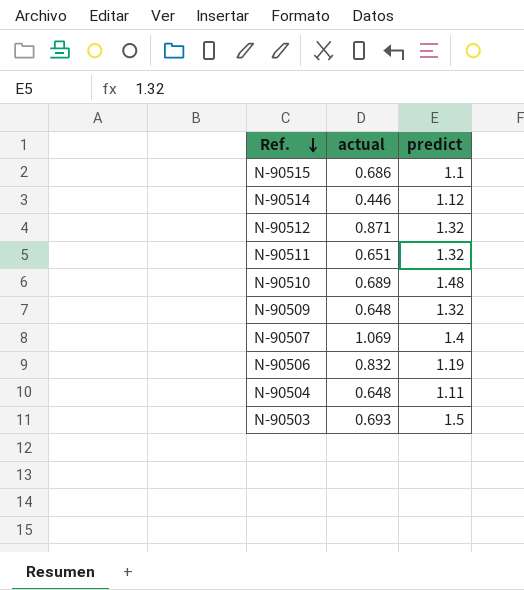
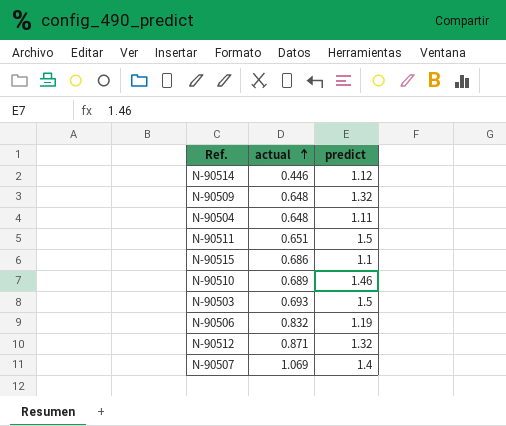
row order: Ref. descending -> actual ascending
N-90511 | predict: 1.32 -> 1.5
N-90510 | predict: 1.48 -> 1.46

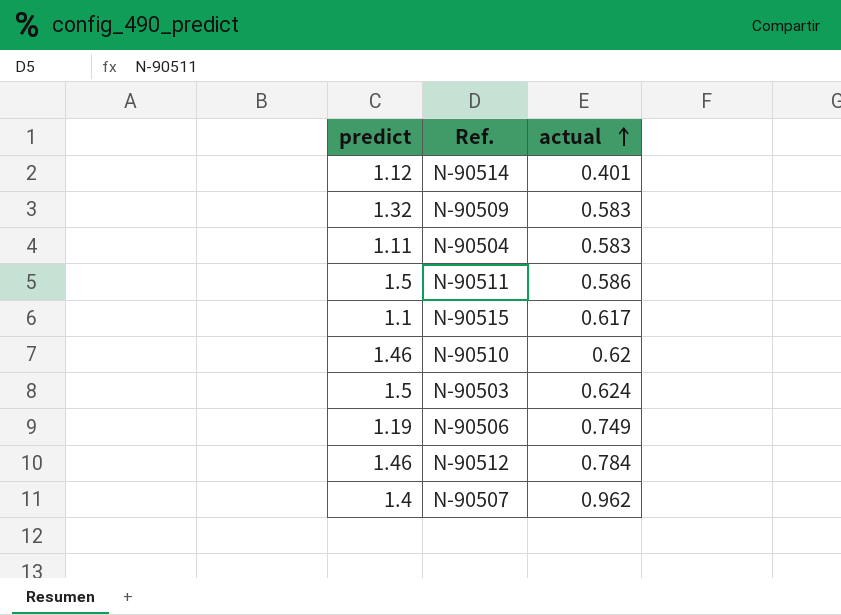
column predict | position: 3 -> 1
N-90514 | actual: 0.446 -> 0.401
N-90509 | actual: 0.648 -> 0.583
N-90504 | actual: 0.648 -> 0.583
N-90511 | actual: 0.651 -> 0.586
N-90515 | actual: 0.686 -> 0.617
N-90510 | actual: 0.689 -> 0.62
N-90503 | actual: 0.693 -> 0.624
N-90506 | actual: 0.832 -> 0.749
N-90512 | predict: 1.32 -> 1.46
N-90512 | actual: 0.871 -> 0.784
N-90507 | actual: 1.069 -> 0.962

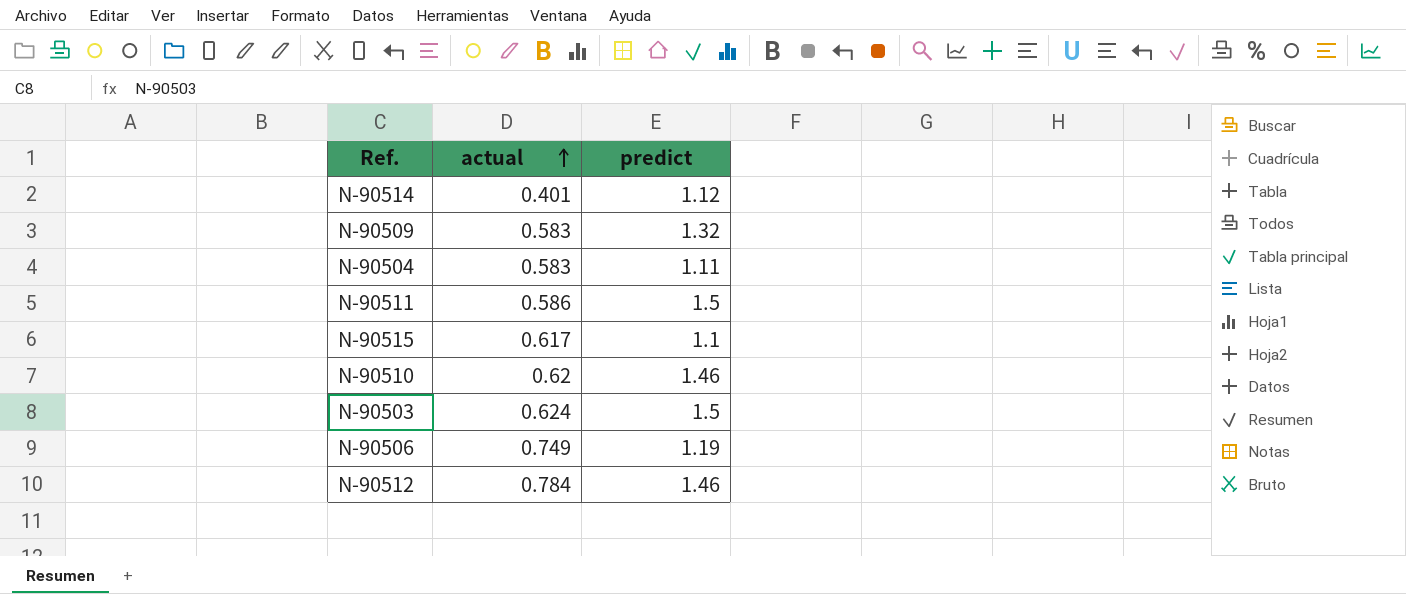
column predict | position: 1 -> 3
row N-90507: 1.4 | 0.962 -> none

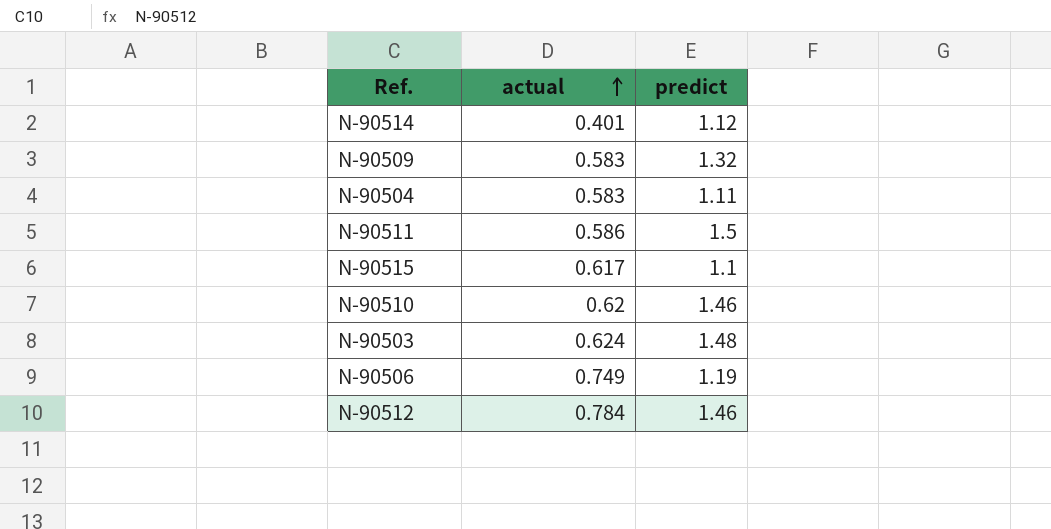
N-90503 | predict: 1.5 -> 1.48

